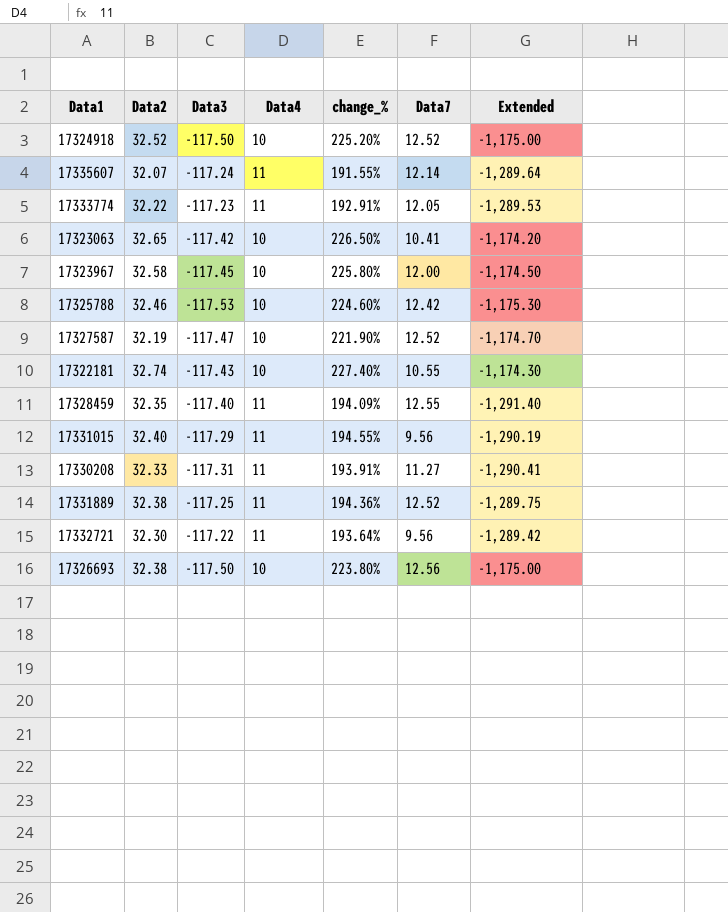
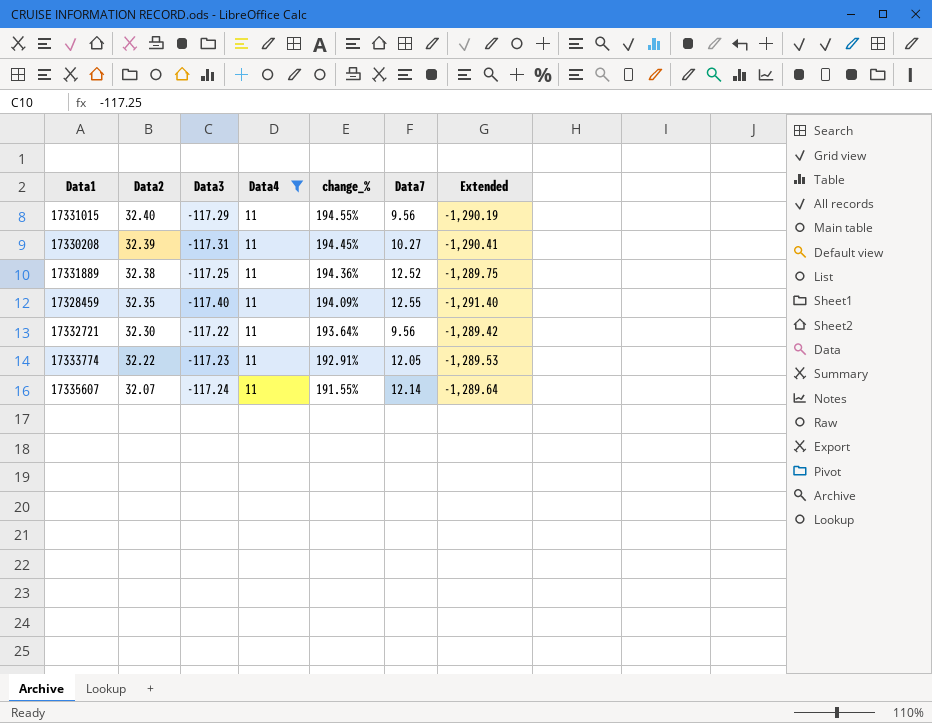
filter: none -> Data4 = 11
row order: none -> Data2 descending
17330208 | Data2: 32.33 -> 32.39
17330208 | change_%: 193.91% -> 194.45%
17330208 | Data7: 11.27 -> 10.27

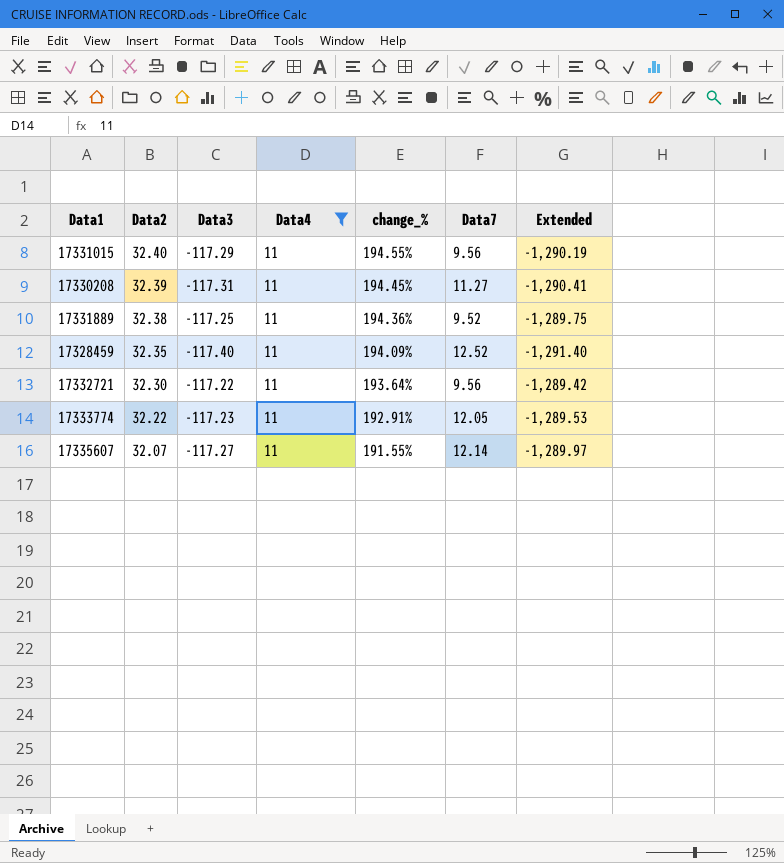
17330208 | Data7: 10.27 -> 11.27
17331889 | Data7: 12.52 -> 9.52
17328459 | Data7: 12.55 -> 12.52
17335607 | Data3: -117.24 -> -117.27
17335607 | Extended: -1,289.64 -> -1,289.97

